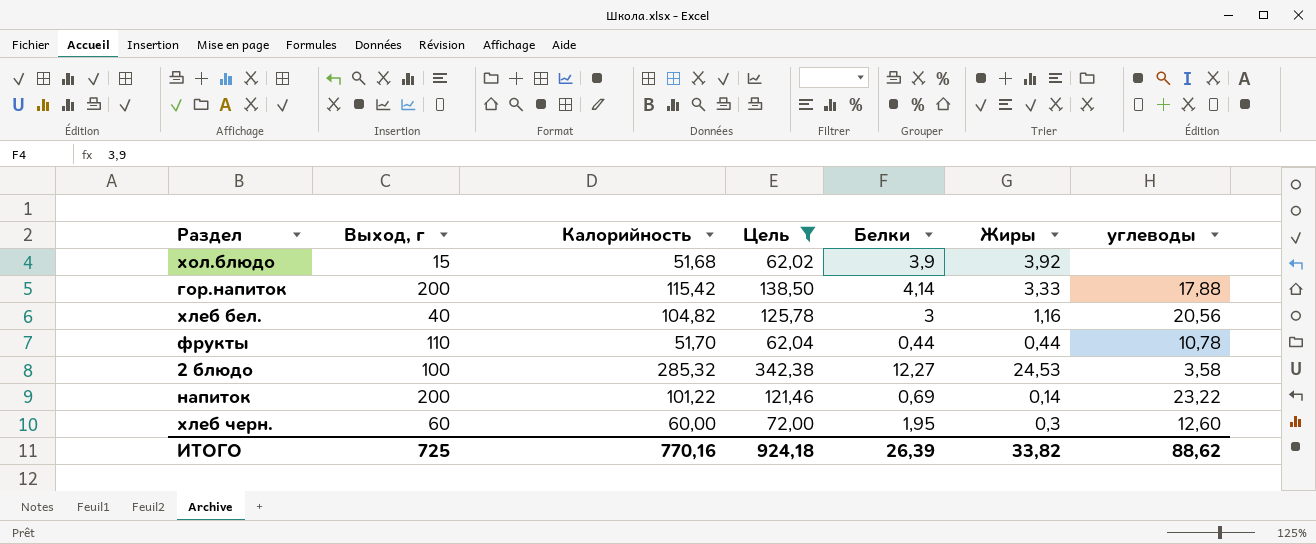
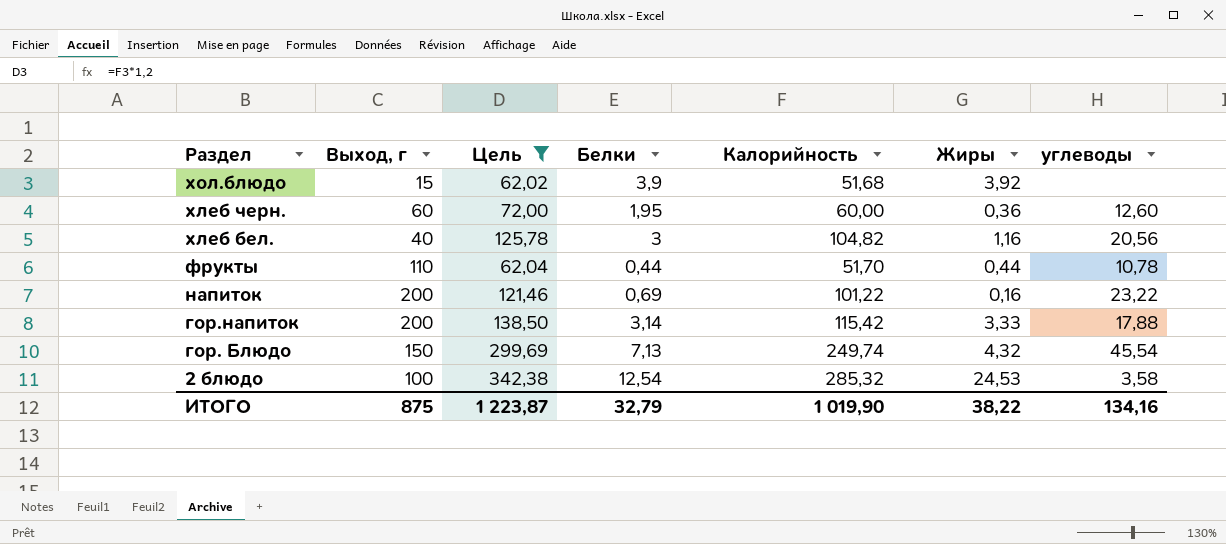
row order: none -> Раздел descending
column Калорийность | position: 3 -> 5
хлеб черн. | Жиры: 0,3 -> 0,36
напиток | Жиры: 0,14 -> 0,16
гор.напиток | Белки: 4,14 -> 3,14
row гор. Блюдо: none -> 150 | 299,69 | 7,13 | 249,74 | 4,32 | 45,54
2 блюдо | Белки: 12,27 -> 12,54
ИТОГО | Выход, г: 725 -> 875
ИТОГО | Цель: 924,18 -> 1 223,87
ИТОГО | Белки: 26,39 -> 32,79
ИТОГО | Калорийность: 770,16 -> 1 019,90
ИТОГО | Жиры: 33,82 -> 38,22
ИТОГО | углеводы: 88,62 -> 134,16

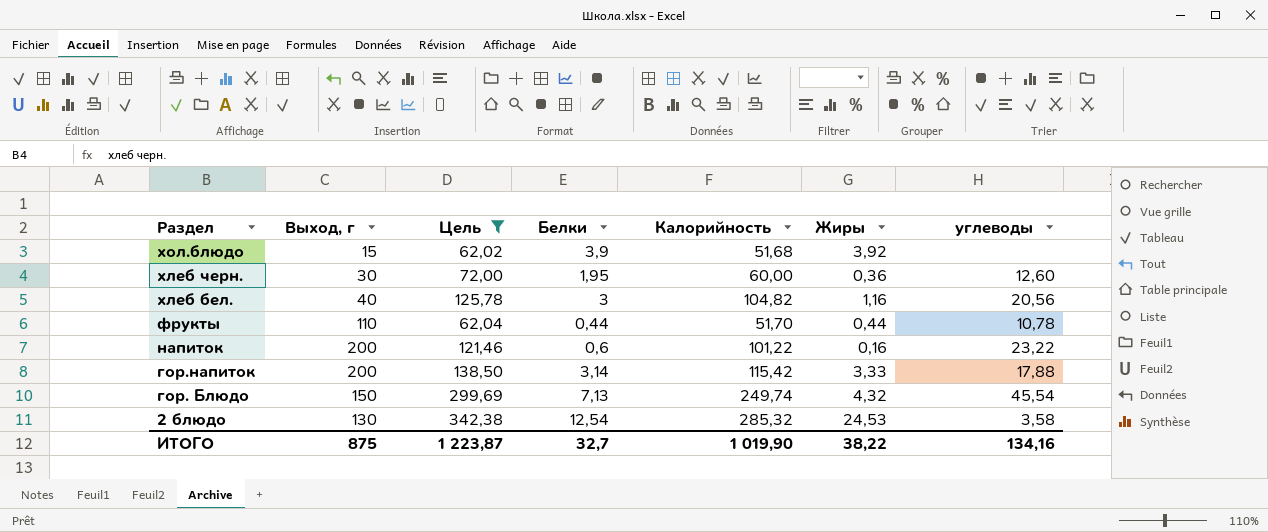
хлеб черн. | Выход, г: 60 -> 30
напиток | Белки: 0,69 -> 0,6
2 блюдо | Выход, г: 100 -> 130
ИТОГО | Белки: 32,79 -> 32,7

